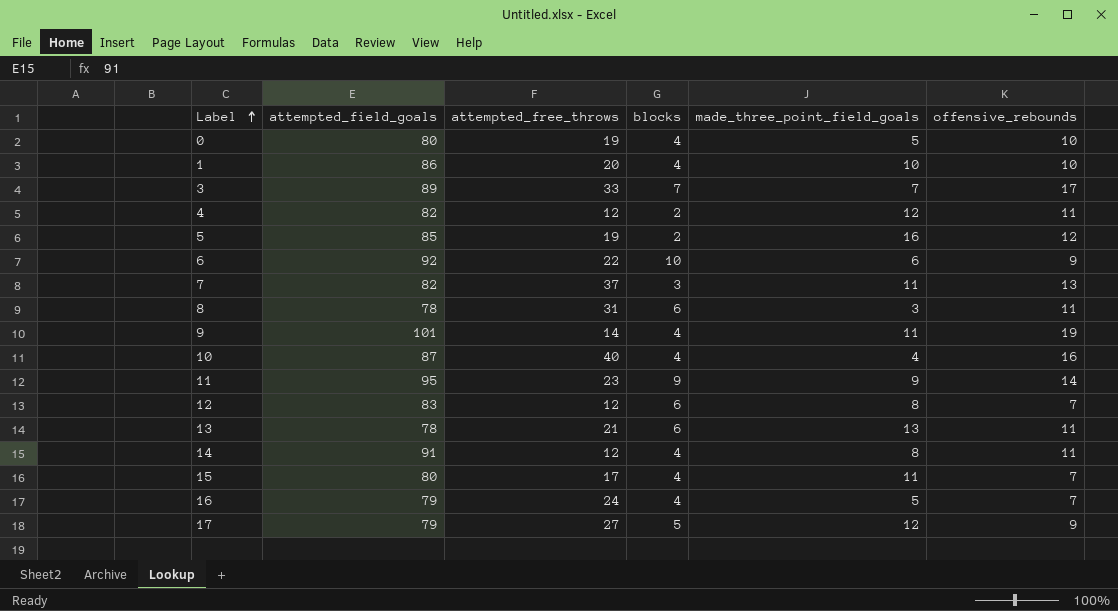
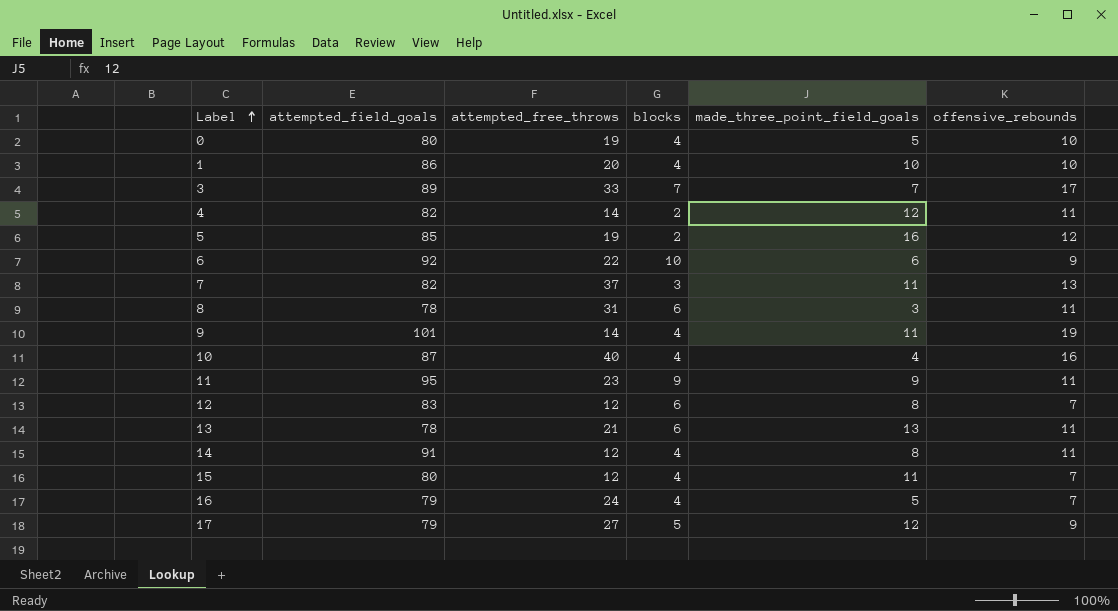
4 | attempted_free_throws: 12 -> 14
11 | offensive_rebounds: 14 -> 11
15 | attempted_free_throws: 17 -> 12

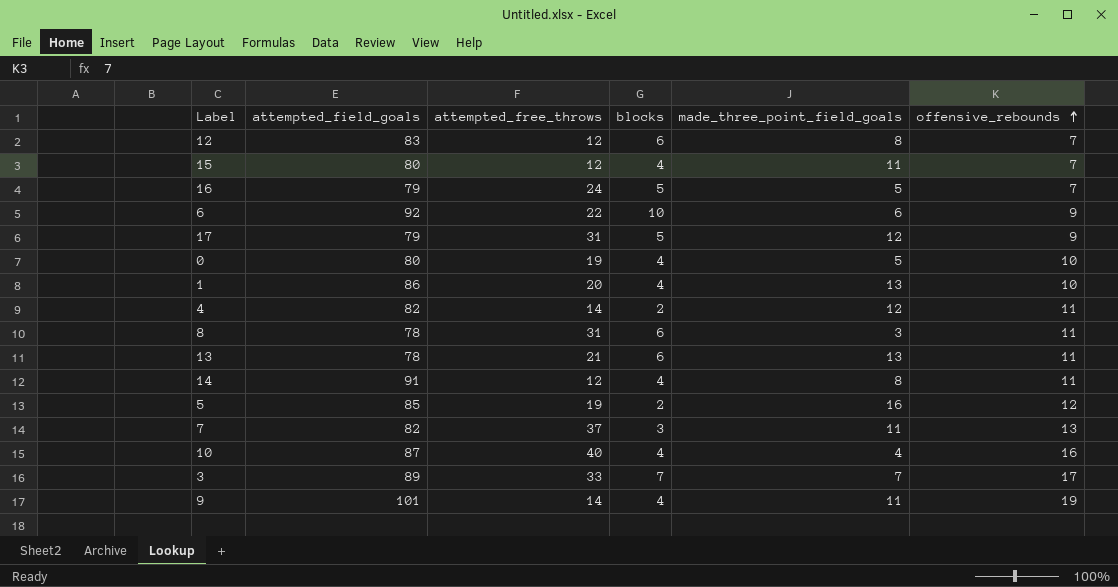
row order: Label ascending -> offensive_rebounds ascending
row 11: 95 | 23 | 9 | 9 | 11 -> none
16 | blocks: 4 -> 5
17 | attempted_free_throws: 27 -> 31
1 | made_three_point_field_goals: 10 -> 13

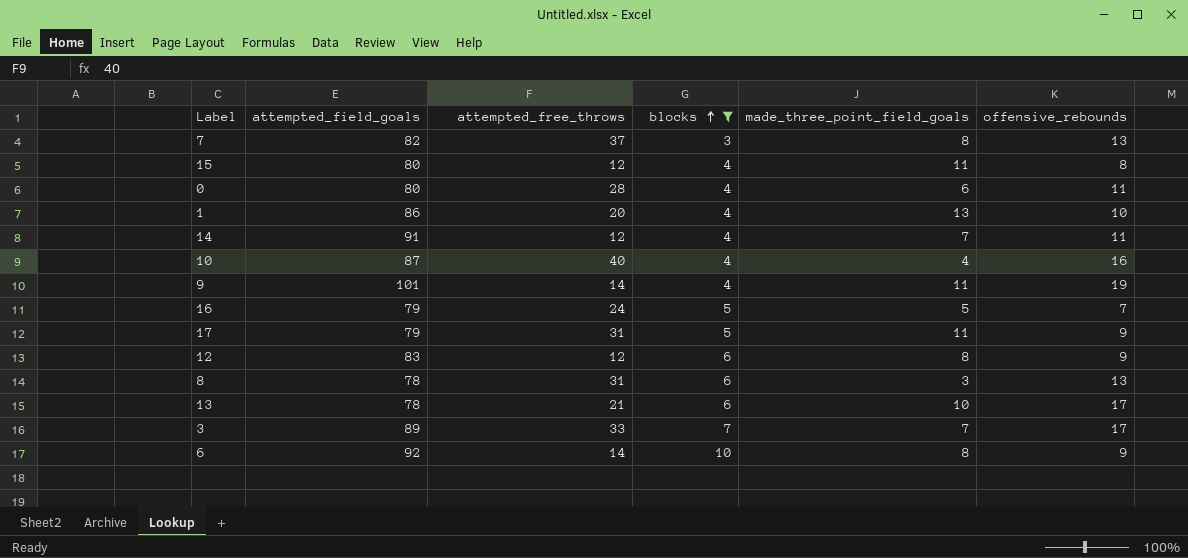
filter: none -> blocks != 2
row order: offensive_rebounds ascending -> blocks ascending
7 | made_three_point_field_goals: 11 -> 8
15 | offensive_rebounds: 7 -> 8
0 | attempted_free_throws: 19 -> 28
0 | made_three_point_field_goals: 5 -> 6
0 | offensive_rebounds: 10 -> 11
14 | made_three_point_field_goals: 8 -> 7
17 | made_three_point_field_goals: 12 -> 11
12 | offensive_rebounds: 7 -> 9
8 | offensive_rebounds: 11 -> 13
13 | made_three_point_field_goals: 13 -> 10
13 | offensive_rebounds: 11 -> 17
6 | attempted_free_throws: 22 -> 14
6 | made_three_point_field_goals: 6 -> 8

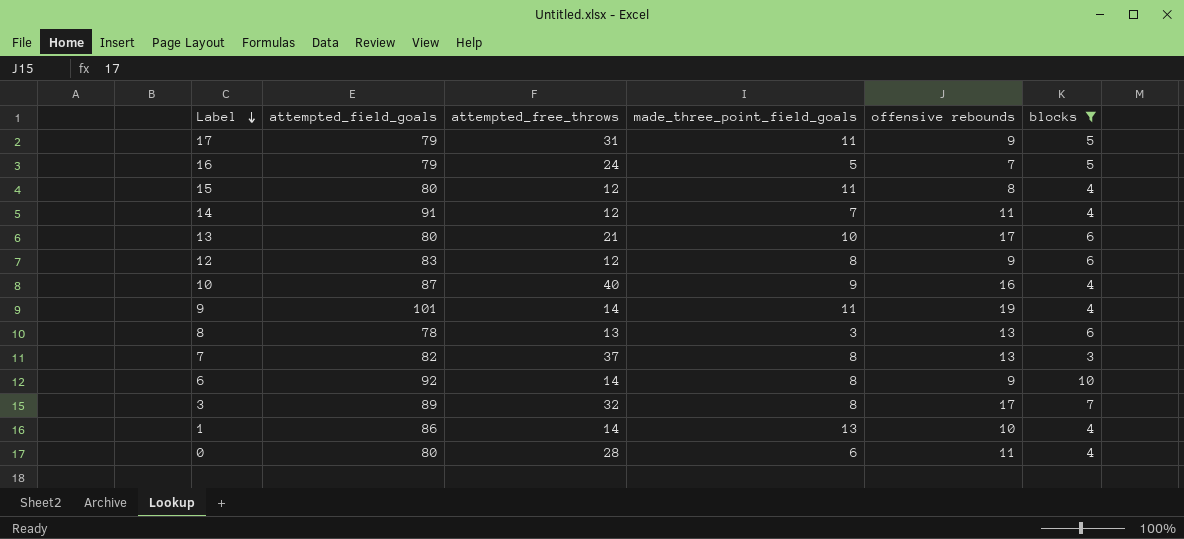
row order: blocks ascending -> Label descending
column name: offensive_rebounds -> offensive rebounds
column blocks | position: 4 -> 6
13 | attempted_field_goals: 78 -> 80
10 | made_three_point_field_goals: 4 -> 9
8 | attempted_free_throws: 31 -> 13
3 | attempted_free_throws: 33 -> 32
3 | made_three_point_field_goals: 7 -> 8
1 | attempted_free_throws: 20 -> 14

